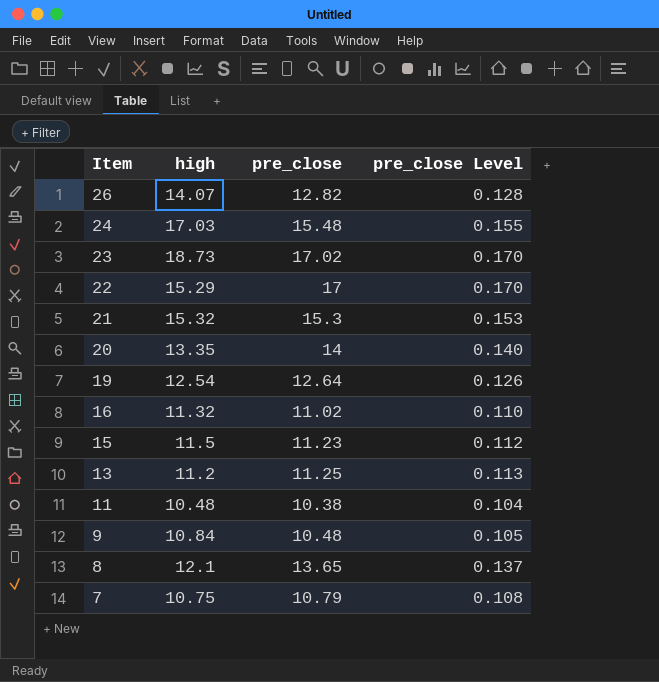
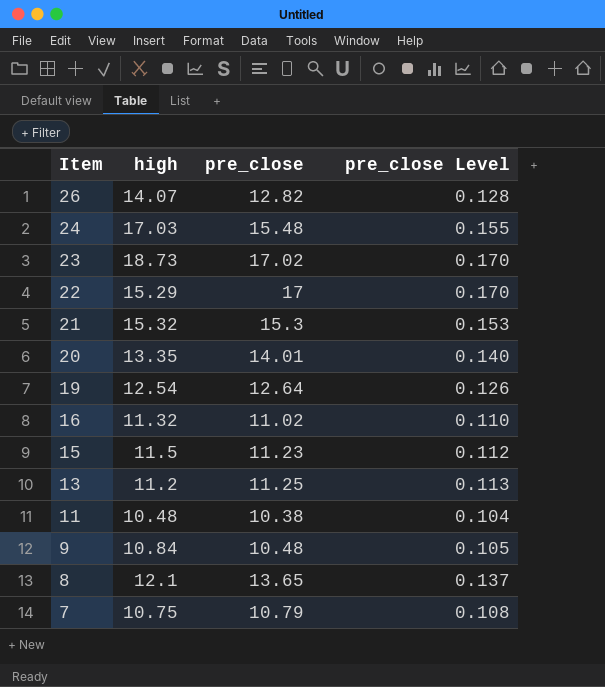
20 | pre_close: 14 -> 14.01

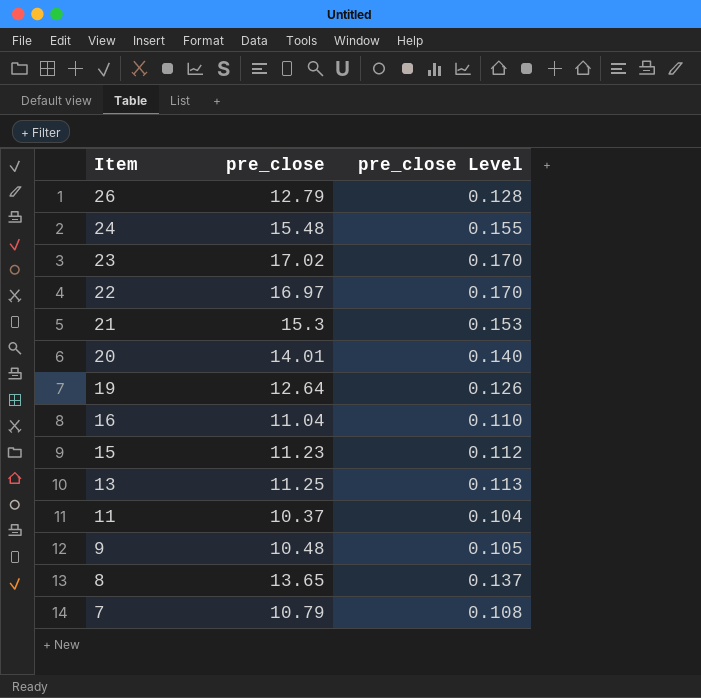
column high | position: 2 -> none
26 | pre_close: 12.82 -> 12.79
22 | pre_close: 17 -> 16.97
16 | pre_close: 11.02 -> 11.04
11 | pre_close: 10.38 -> 10.37

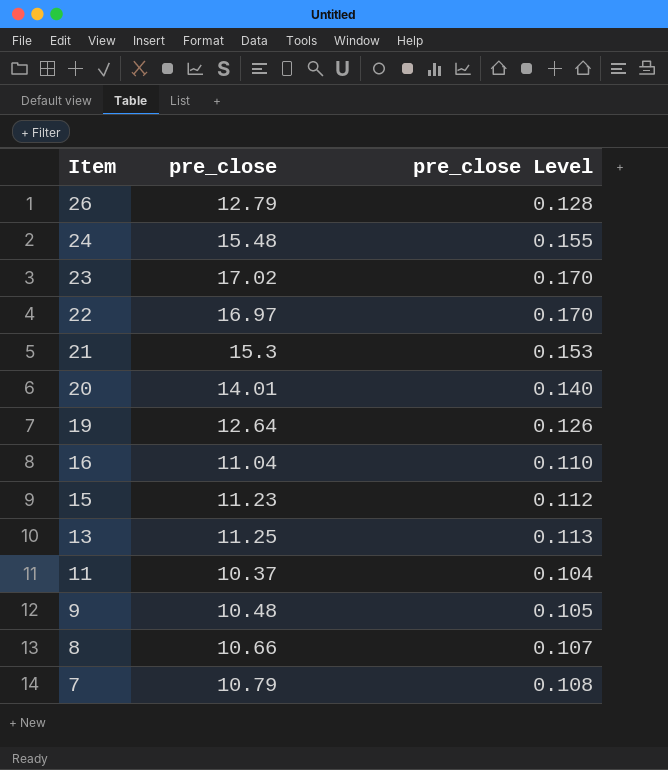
8 | pre_close: 13.65 -> 10.66
8 | pre_close Level: 0.137 -> 0.107

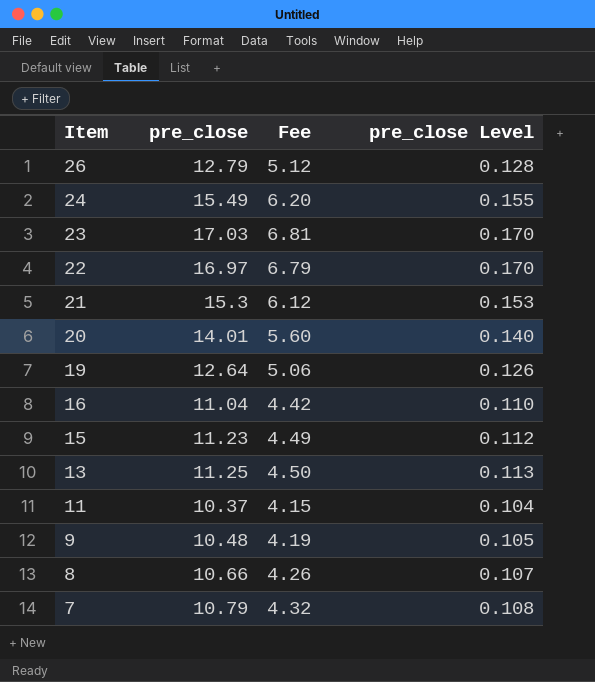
column Fee | formula: none -> [pre_close] * 0.4
24 | pre_close: 15.48 -> 15.49
23 | pre_close: 17.02 -> 17.03

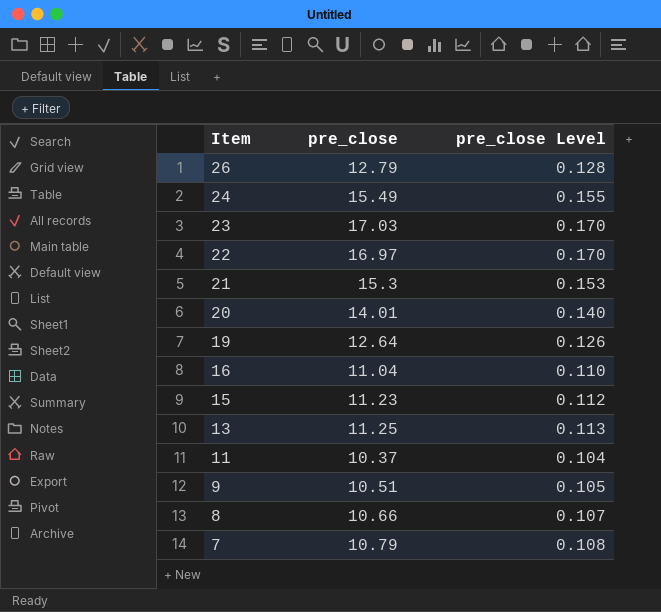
column Fee | formula: [pre_close] * 0.4 -> none
9 | pre_close: 10.48 -> 10.51

